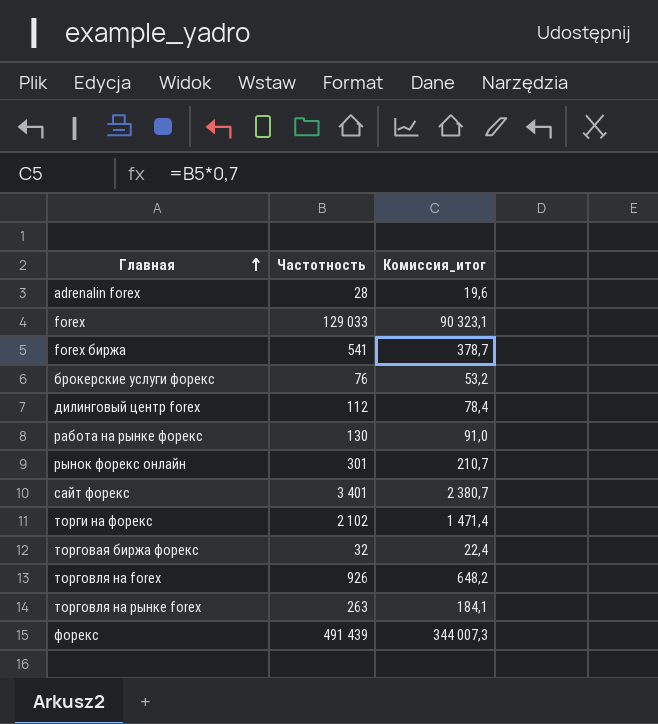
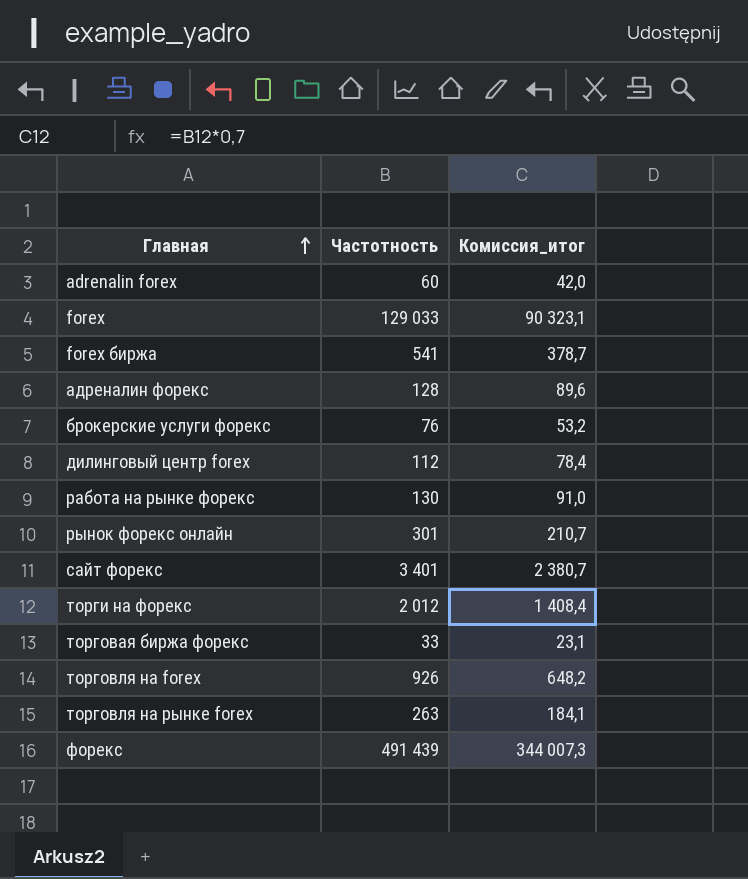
adrenalin forex | Частотность: 28 -> 60
adrenalin forex | Комиссия_итог: 19,6 -> 42,0
row адреналин форекс: none -> 128 | 89,6
торги на форекс | Частотность: 2 102 -> 2 012
торги на форекс | Комиссия_итог: 1 471,4 -> 1 408,4
торговая биржа форекс | Частотность: 32 -> 33
торговая биржа форекс | Комиссия_итог: 22,4 -> 23,1

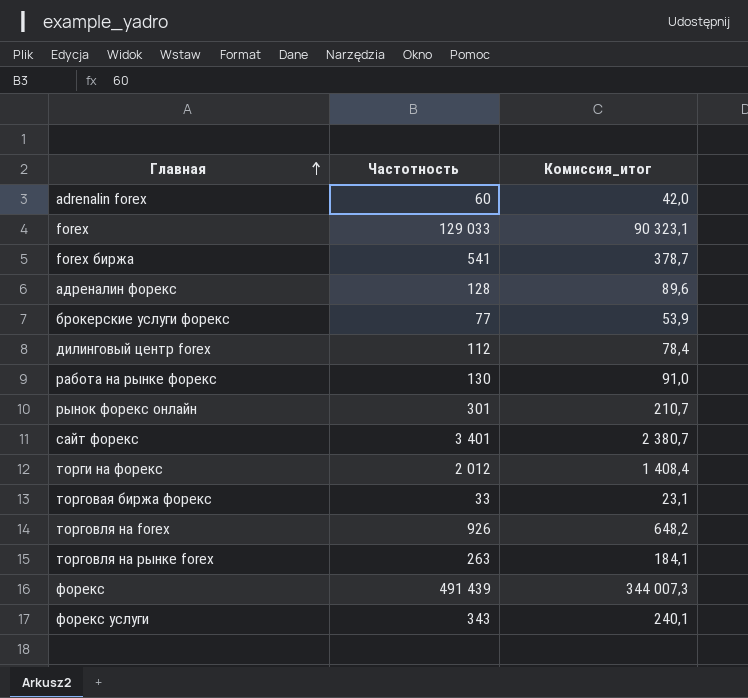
брокерские услуги форекс | Частотность: 76 -> 77
брокерские услуги форекс | Комиссия_итог: 53,2 -> 53,9
row форекс услуги: none -> 343 | 240,1

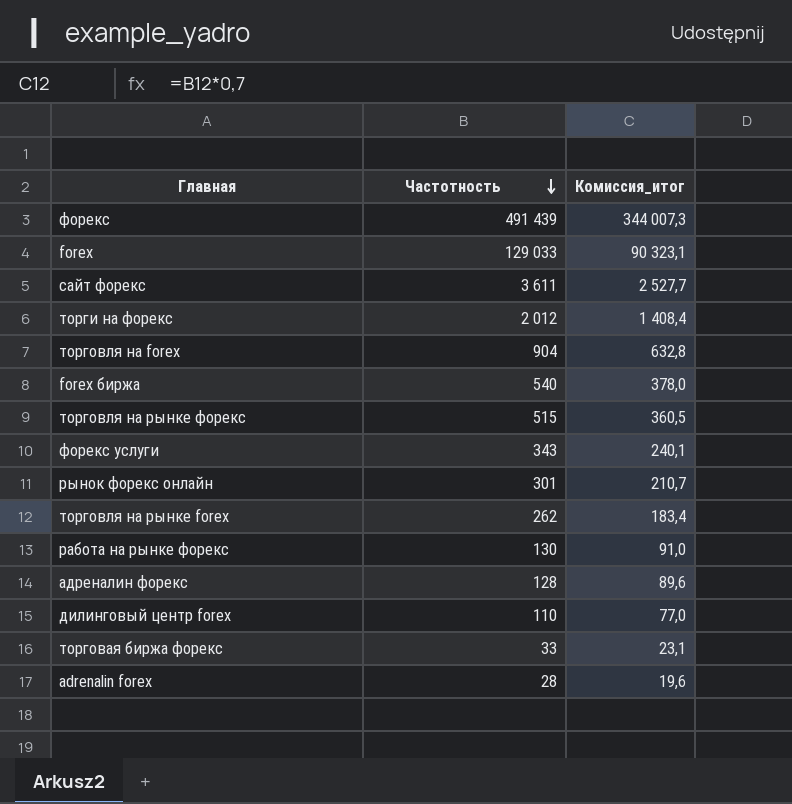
row order: Главная ascending -> Частотность descending
row брокерские услуги форекс: 77 | 53,9 -> none
сайт форекс | Частотность: 3 401 -> 3 611
сайт форекс | Комиссия_итог: 2 380,7 -> 2 527,7
торговля на forex | Частотность: 926 -> 904
торговля на forex | Комиссия_итог: 648,2 -> 632,8
forex биржа | Частотность: 541 -> 540
forex биржа | Комиссия_итог: 378,7 -> 378,0
row торговля на рынке форекс: none -> 515 | 360,5
торговля на рынке forex | Частотность: 263 -> 262
торговля на рынке forex | Комиссия_итог: 184,1 -> 183,4
дилинговый центр forex | Частотность: 112 -> 110
дилинговый центр forex | Комиссия_итог: 78,4 -> 77,0
adrenalin forex | Частотность: 60 -> 28
adrenalin forex | Комиссия_итог: 42,0 -> 19,6

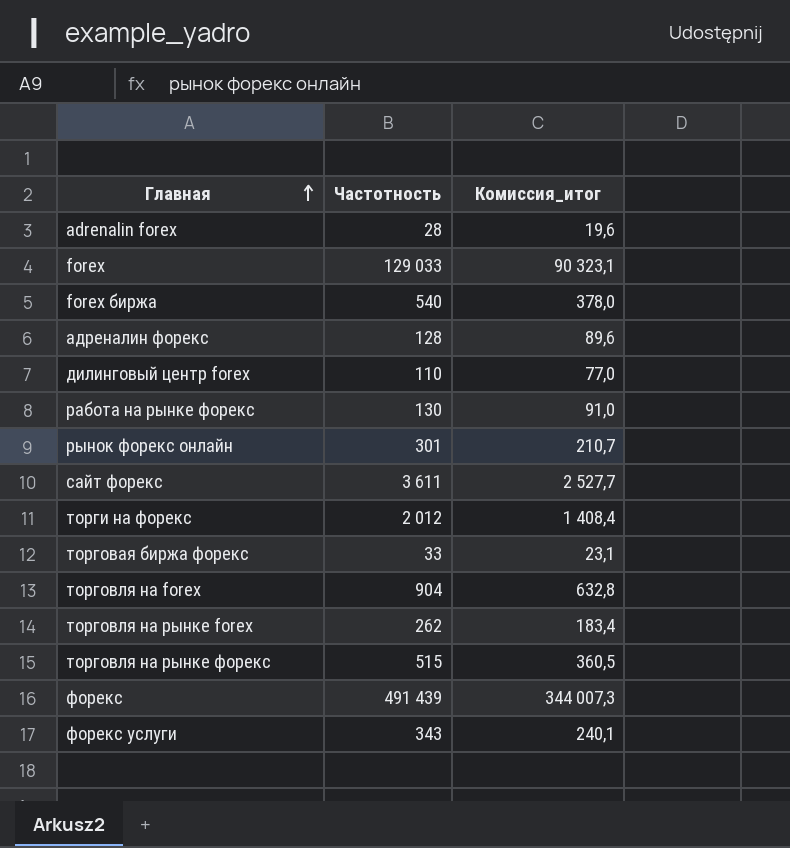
row order: Частотность descending -> Главная ascending

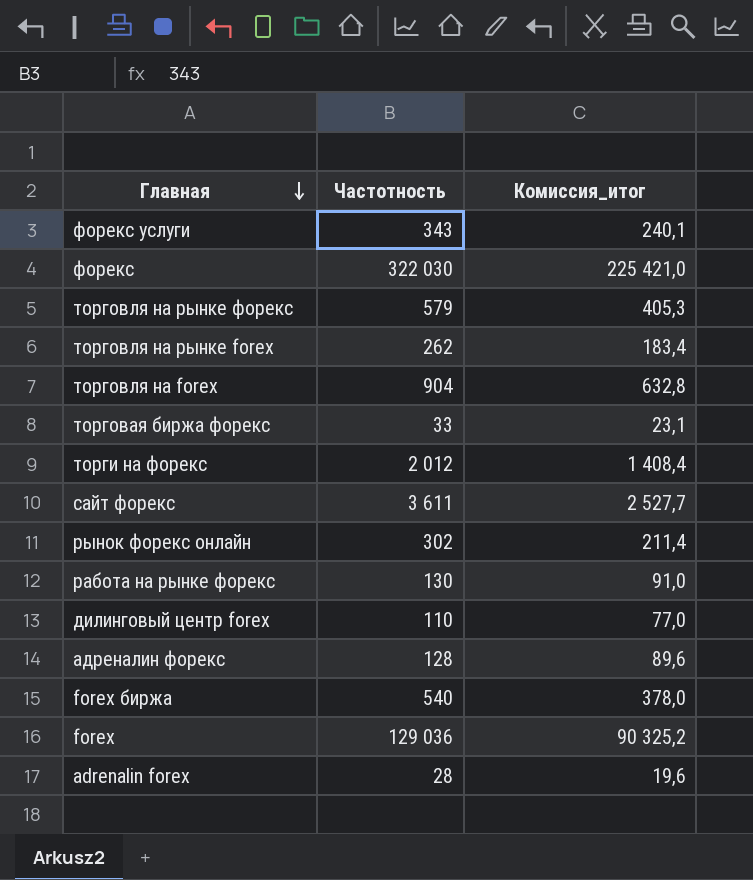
row order: Главная ascending -> Главная descending
форекс | Частотность: 491 439 -> 322 030
форекс | Комиссия_итог: 344 007,3 -> 225 421,0
торговля на рынке форекс | Частотность: 515 -> 579
торговля на рынке форекс | Комиссия_итог: 360,5 -> 405,3
рынок форекс онлайн | Частотность: 301 -> 302
рынок форекс онлайн | Комиссия_итог: 210,7 -> 211,4
forex | Частотность: 129 033 -> 129 036
forex | Комиссия_итог: 90 323,1 -> 90 325,2

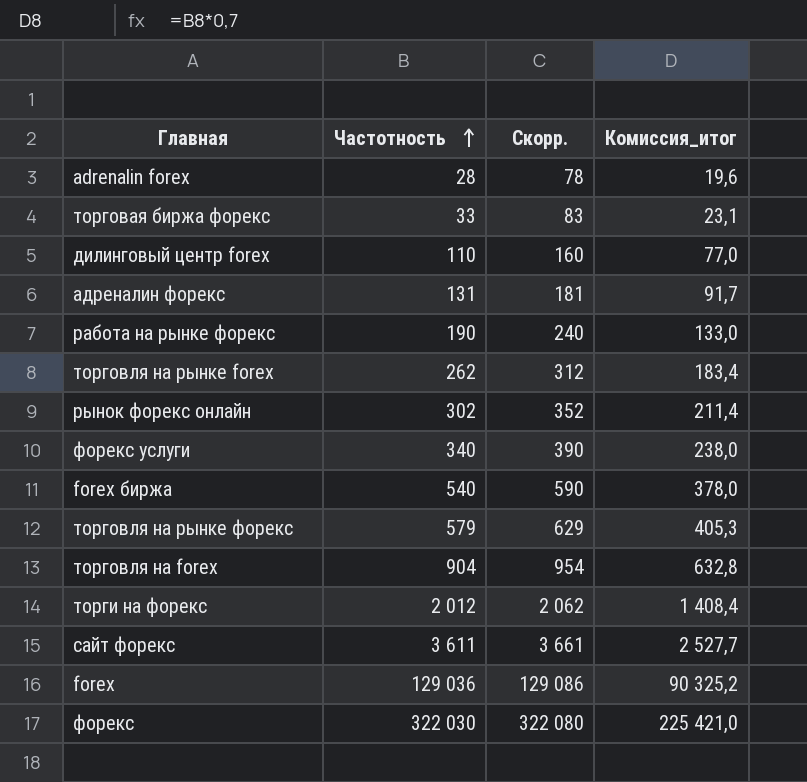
row order: Главная descending -> Частотность ascending
column Скорр. | formula: none -> [Частотность] + 50
адреналин форекс | Частотность: 128 -> 131
адреналин форекс | Комиссия_итог: 89,6 -> 91,7
работа на рынке форекс | Частотность: 130 -> 190
работа на рынке форекс | Комиссия_итог: 91,0 -> 133,0
форекс услуги | Частотность: 343 -> 340
форекс услуги | Комиссия_итог: 240,1 -> 238,0

